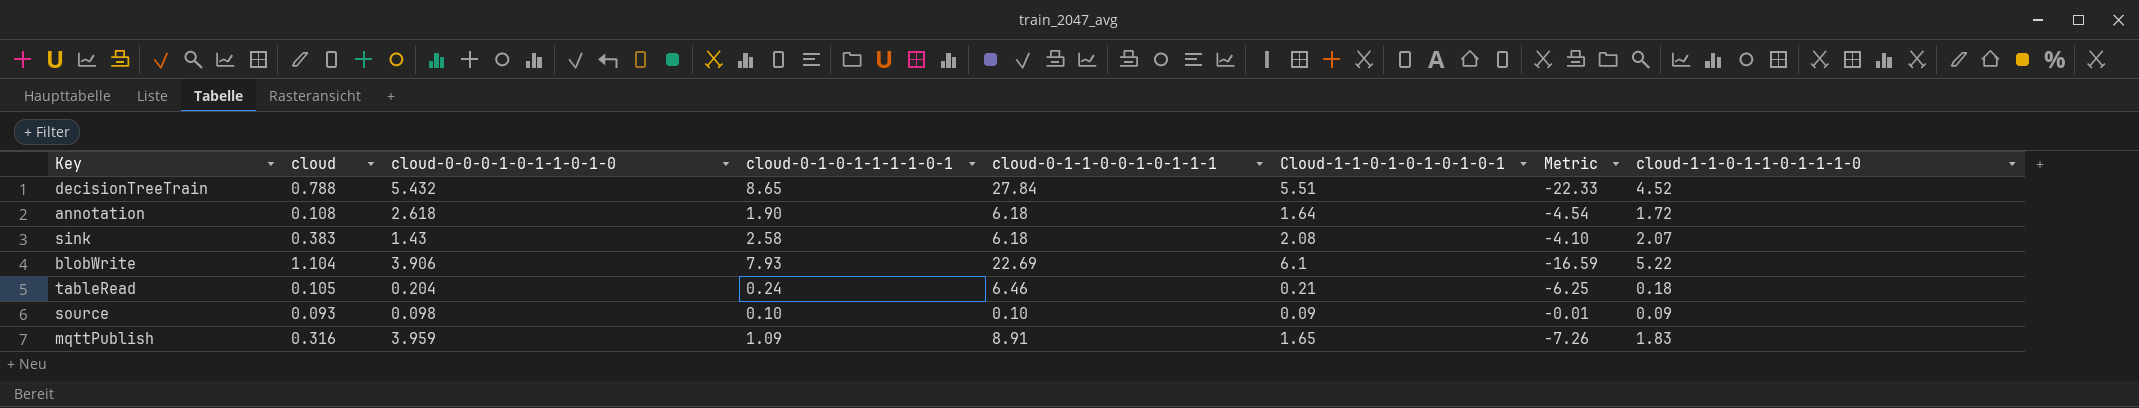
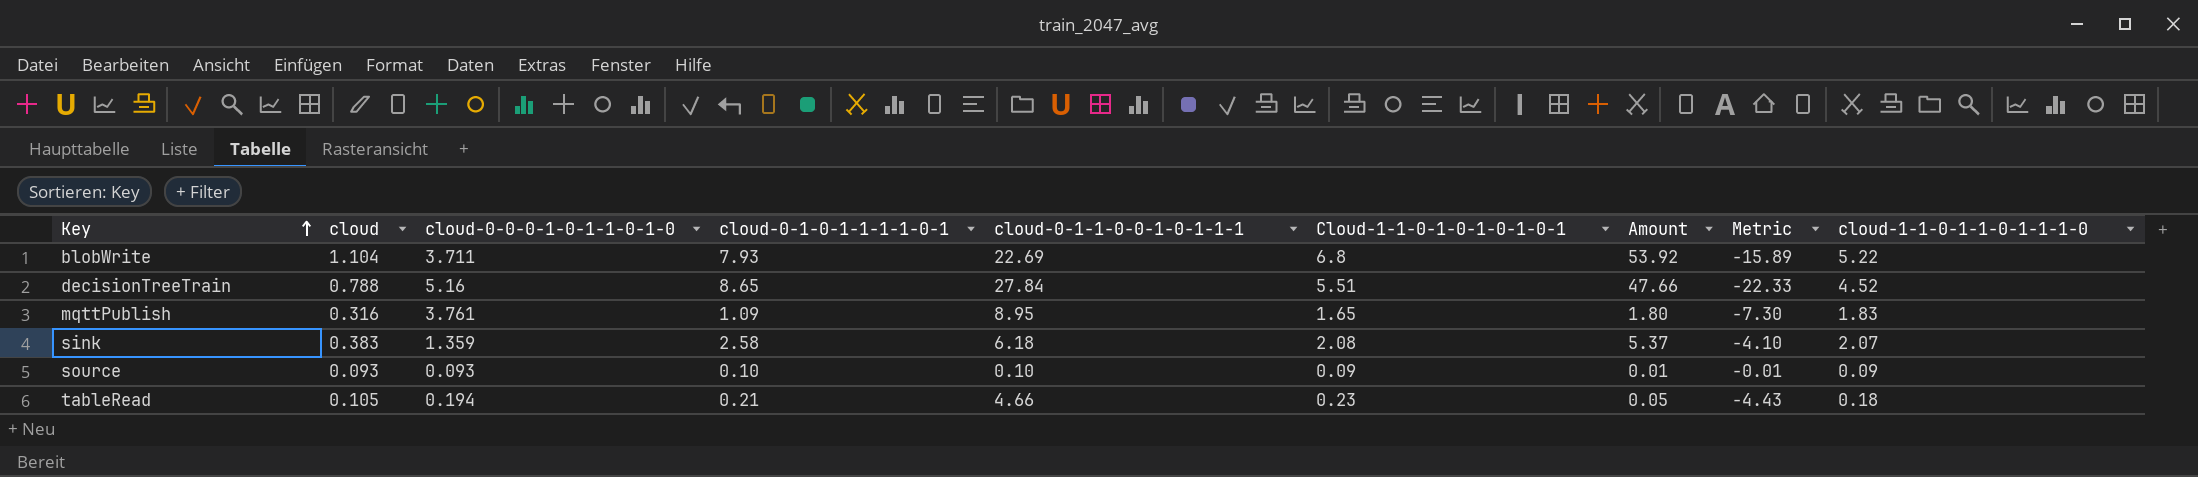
row order: none -> Key ascending
column Amount | formula: none -> [cloud-0-1-0-1-1-1-1-0-1] * [Cloud-1-1-0-1-0-1-0-1-0-1]
row annotation: 0.108 | 2.618 | 1.90 | 6.18 | 1.64 | -4.54 | 1.72 -> none
blobWrite | cloud-0-0-0-1-0-1-1-0-1-0: 3.906 -> 3.711
blobWrite | Cloud-1-1-0-1-0-1-0-1-0-1: 6.1 -> 6.8
blobWrite | Metric: -16.59 -> -15.89
decisionTreeTrain | cloud-0-0-0-1-0-1-1-0-1-0: 5.432 -> 5.16
mqttPublish | cloud-0-0-0-1-0-1-1-0-1-0: 3.959 -> 3.761
mqttPublish | cloud-0-1-1-0-0-1-0-1-1-1: 8.91 -> 8.95
mqttPublish | Metric: -7.26 -> -7.30
sink | cloud-0-0-0-1-0-1-1-0-1-0: 1.43 -> 1.359
source | cloud-0-0-0-1-0-1-1-0-1-0: 0.098 -> 0.093
tableRead | cloud-0-0-0-1-0-1-1-0-1-0: 0.204 -> 0.194
tableRead | cloud-0-1-0-1-1-1-1-0-1: 0.24 -> 0.21
tableRead | cloud-0-1-1-0-0-1-0-1-1-1: 6.46 -> 4.66
tableRead | Cloud-1-1-0-1-0-1-0-1-0-1: 0.21 -> 0.23
tableRead | Metric: -6.25 -> -4.43

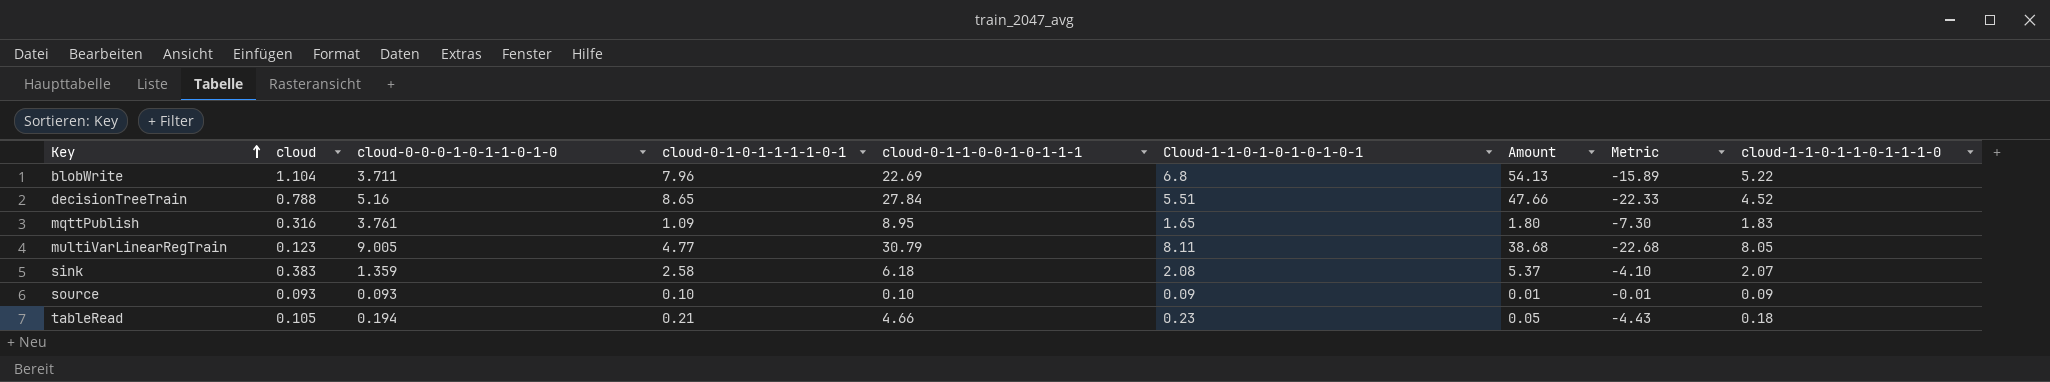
blobWrite | cloud-0-1-0-1-1-1-1-0-1: 7.93 -> 7.96
blobWrite | Amount: 53.92 -> 54.13
row multiVarLinearRegTrain: none -> 0.123 | 9.005 | 4.77 | 30.79 | 8.11 | 38.68 | -22.68 | 8.05

